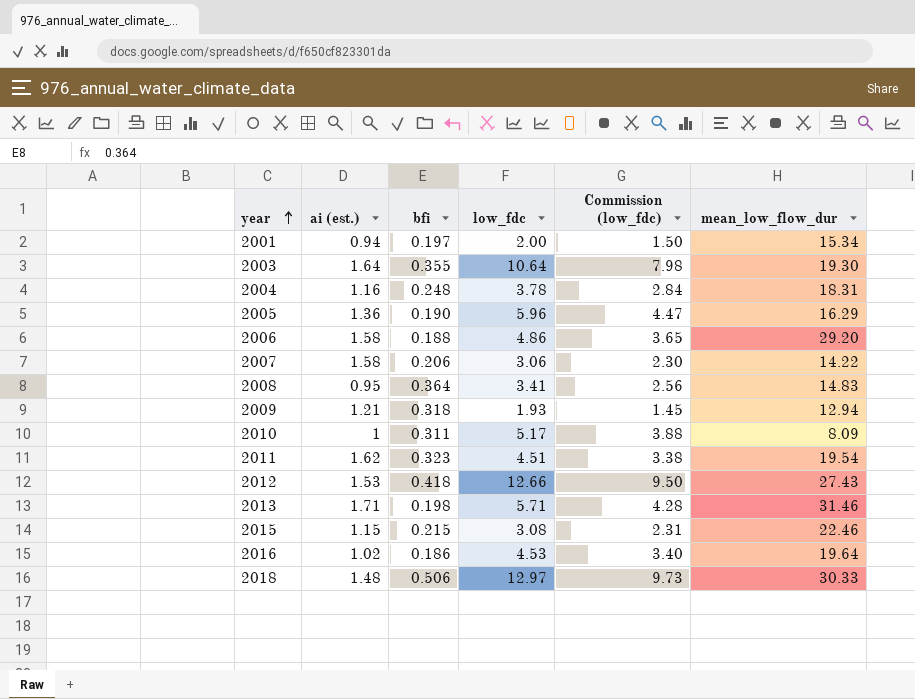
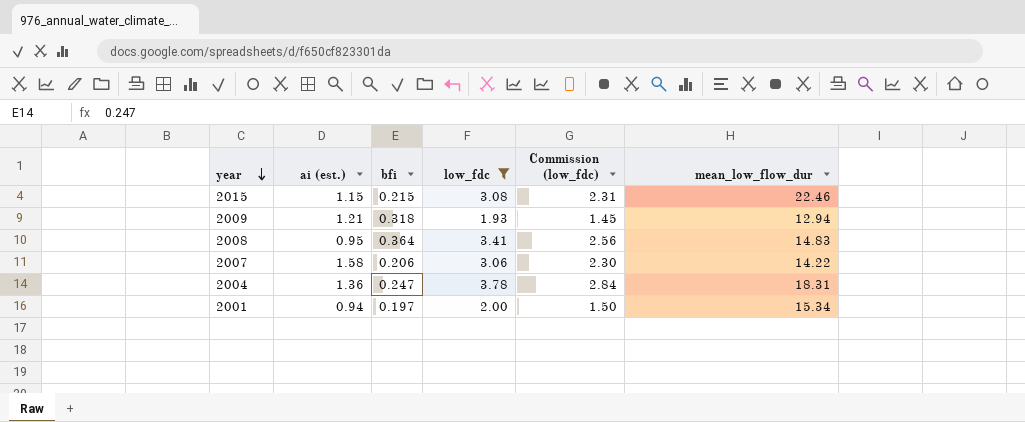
filter: none -> low_fdc <= 3.78
row order: year ascending -> year descending
2004 | ai (est.): 1.16 -> 1.36
2004 | bfi: 0.248 -> 0.247

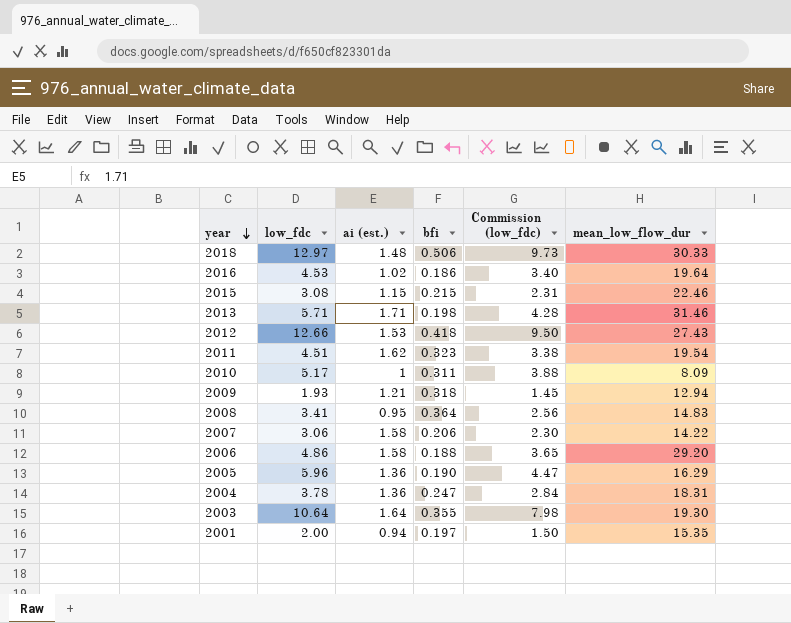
filter: low_fdc <= 3.78 -> none
column low_fdc | position: 4 -> 2
2001 | mean_low_flow_dur: 15.34 -> 15.35

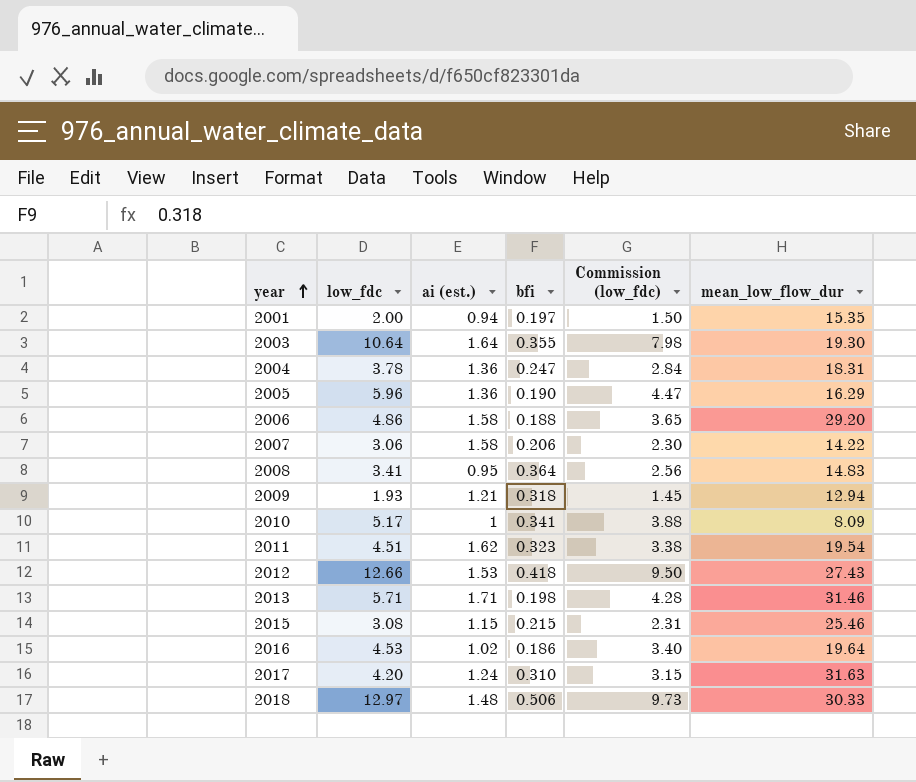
row order: year descending -> year ascending
2010 | bfi: 0.311 -> 0.341
2015 | mean_low_flow_dur: 22.46 -> 25.46
row 2017: none -> 4.20 | 1.24 | 0.310 | 3.15 | 31.63

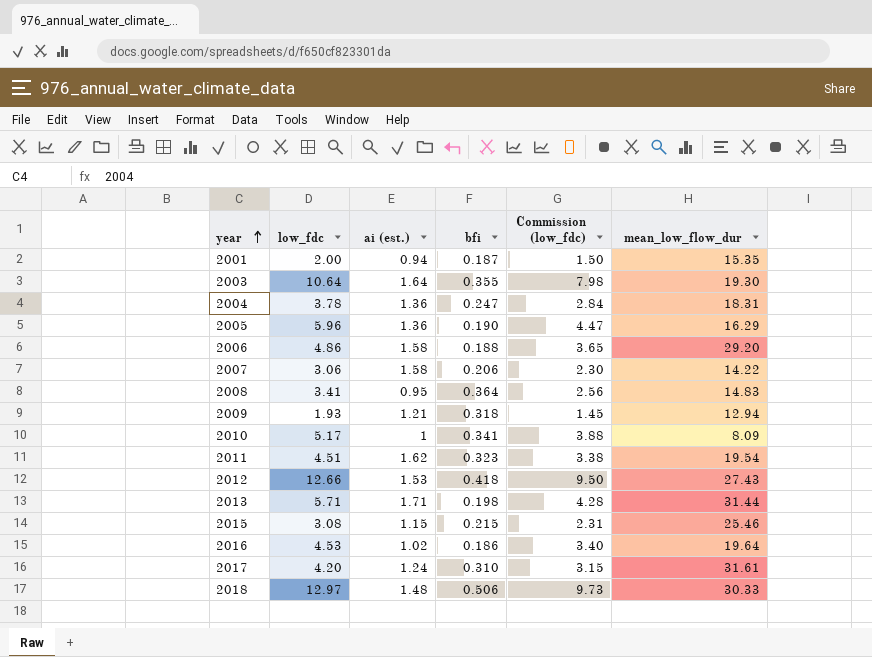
2001 | bfi: 0.197 -> 0.187
2013 | mean_low_flow_dur: 31.46 -> 31.44
2017 | mean_low_flow_dur: 31.63 -> 31.61

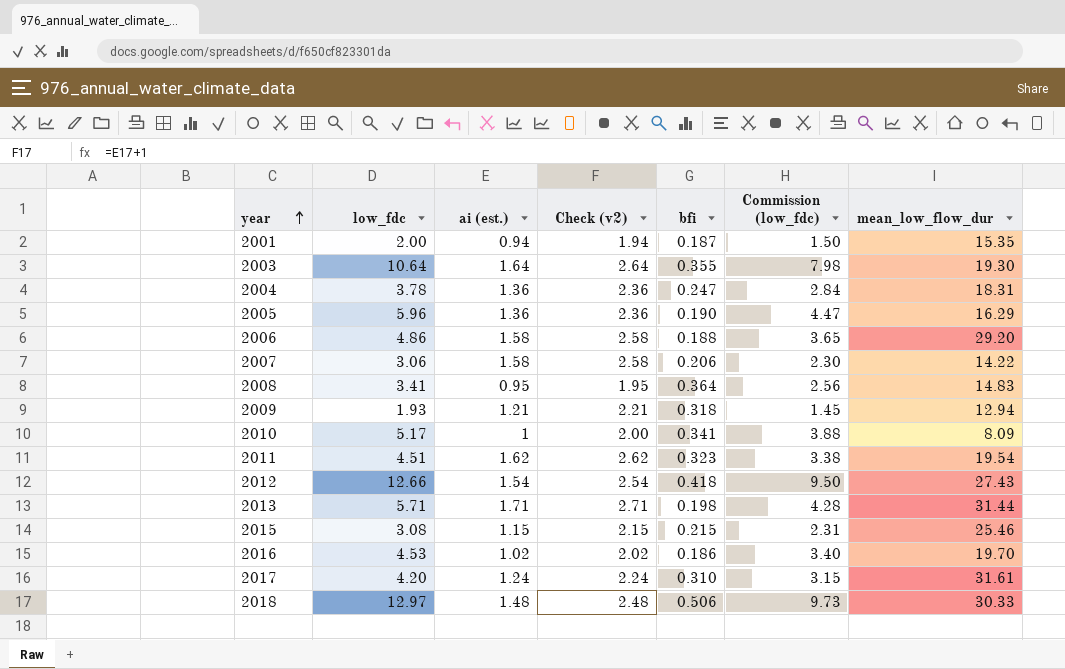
column Check (v2) | formula: none -> [ai (est.)] + 1
2012 | ai (est.): 1.53 -> 1.54
2016 | mean_low_flow_dur: 19.64 -> 19.70

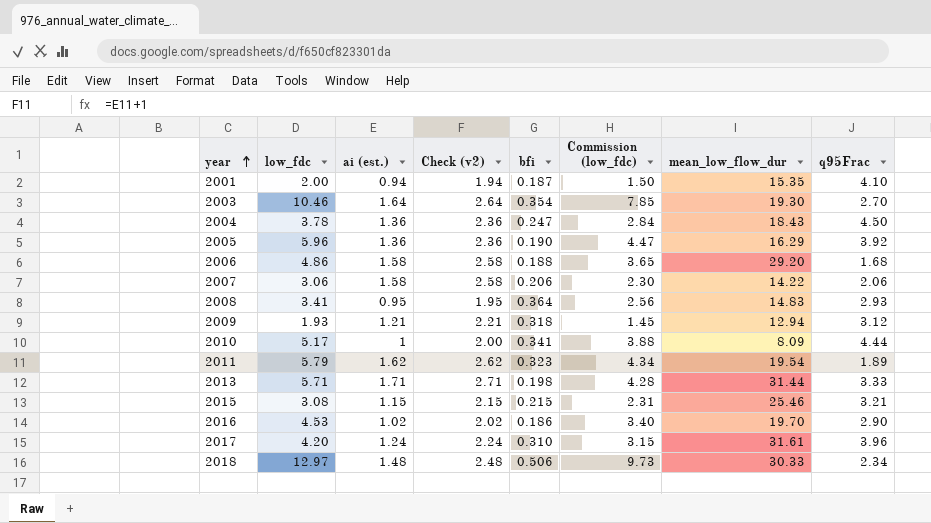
column q95Frac | position: none -> 8
row 2012: 12.66 | 1.54 | 2.54 | 0.418 | 9.50 | 27.43 -> none
2003 | low_fdc: 10.64 -> 10.46
2003 | bfi: 0.355 -> 0.354
2003 | Commission (low_fdc): 7.98 -> 7.85
2004 | mean_low_flow_dur: 18.31 -> 18.43
2011 | low_fdc: 4.51 -> 5.79
2011 | Commission (low_fdc): 3.38 -> 4.34

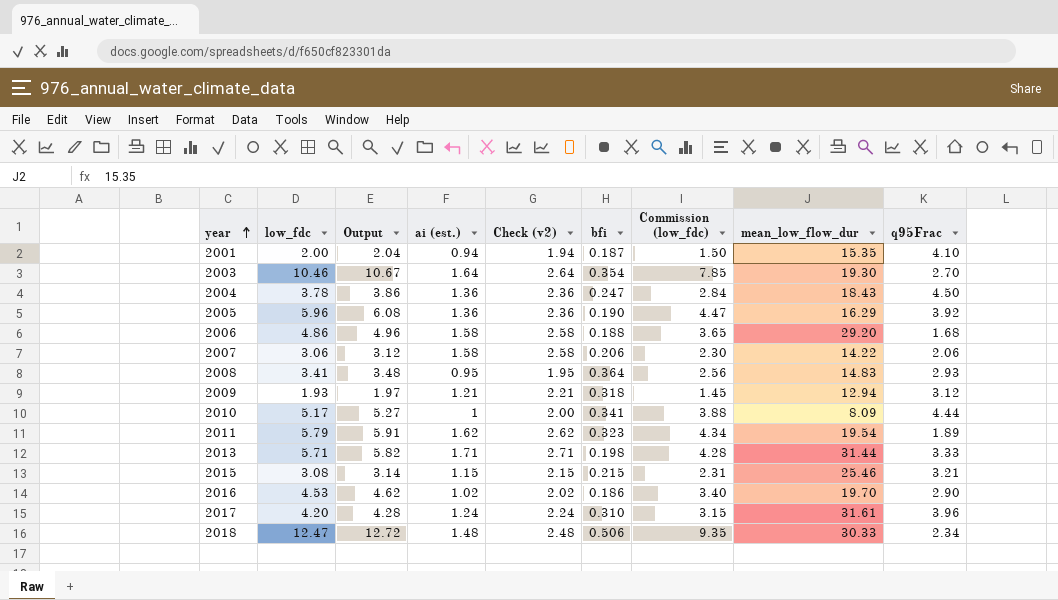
column Output | formula: none -> [low_fdc] * 1.02
2018 | low_fdc: 12.97 -> 12.47
2018 | Commission (low_fdc): 9.73 -> 9.35

